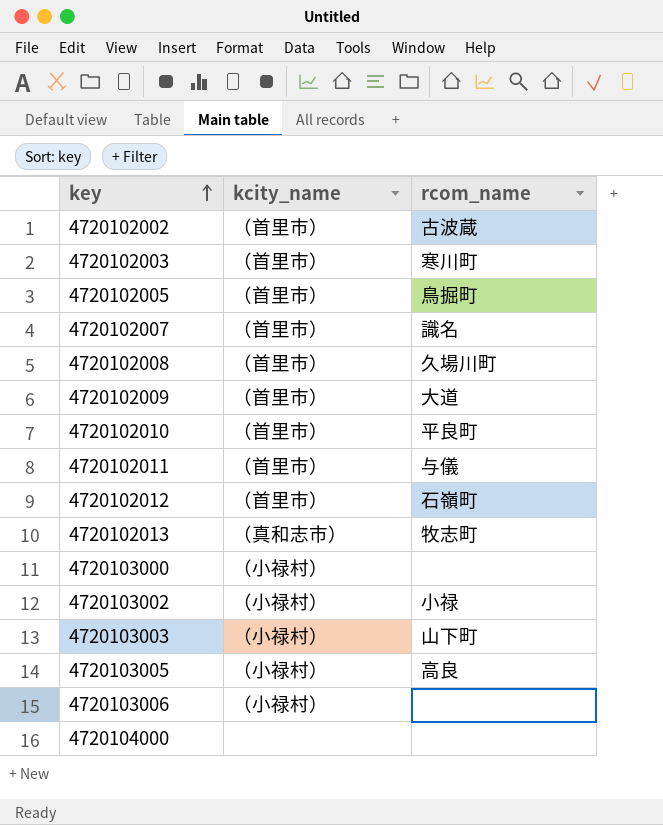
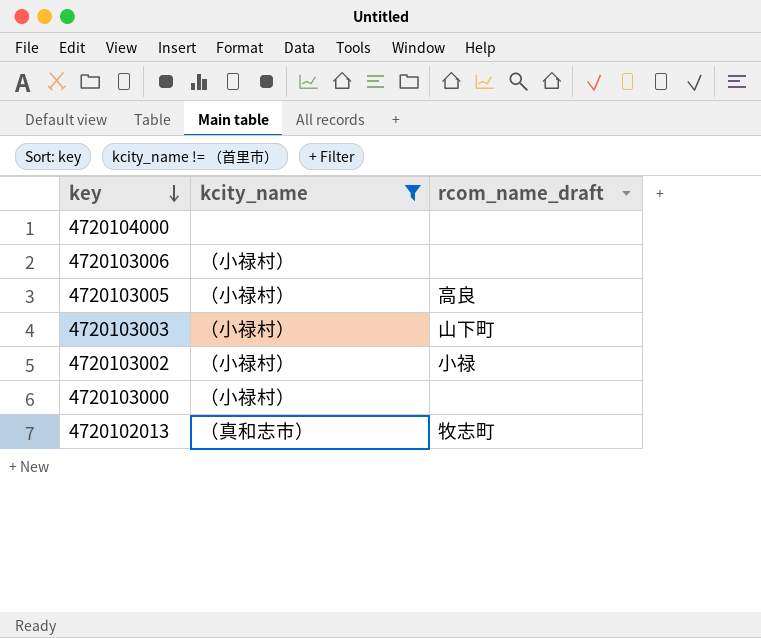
filter: none -> kcity_name != （首里市）
row order: key ascending -> key descending
column name: rcom_name -> rcom_name_draft

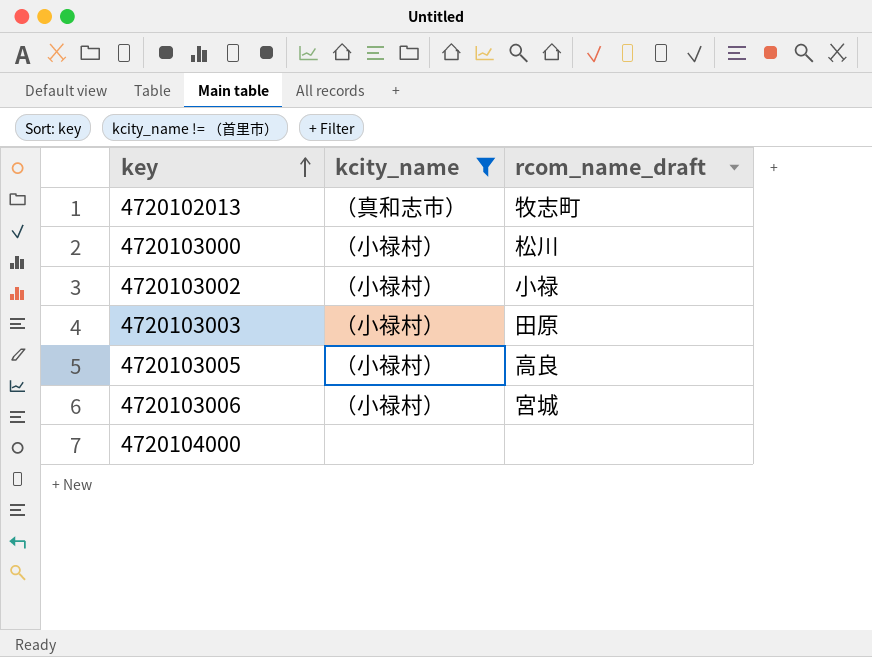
row order: key descending -> key ascending
4720103000 | rcom_name_draft: none -> 松川
4720103003 | rcom_name_draft: 山下町 -> 田原
4720103006 | rcom_name_draft: none -> 宮城

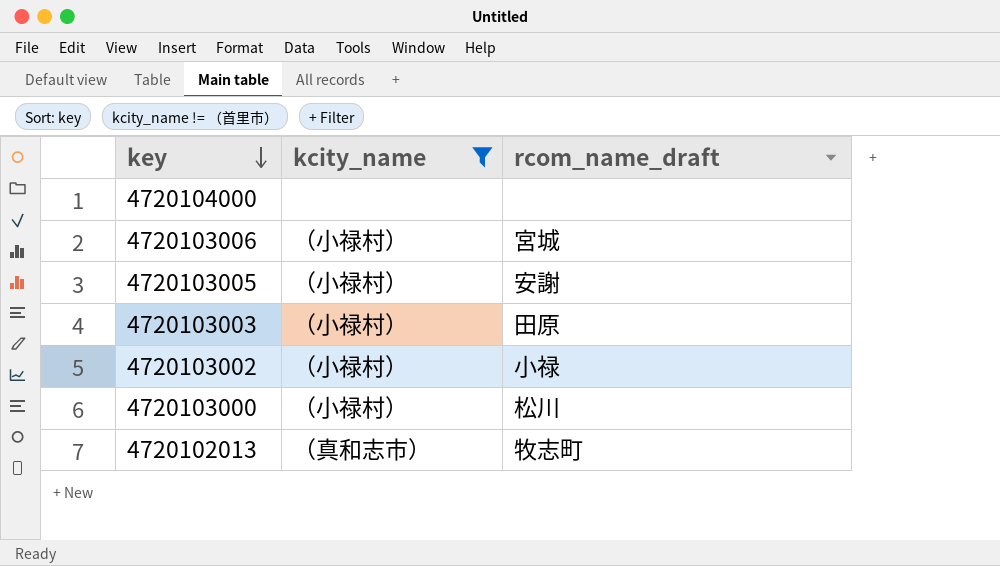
row order: key ascending -> key descending
4720103005 | rcom_name_draft: 高良 -> 安謝

